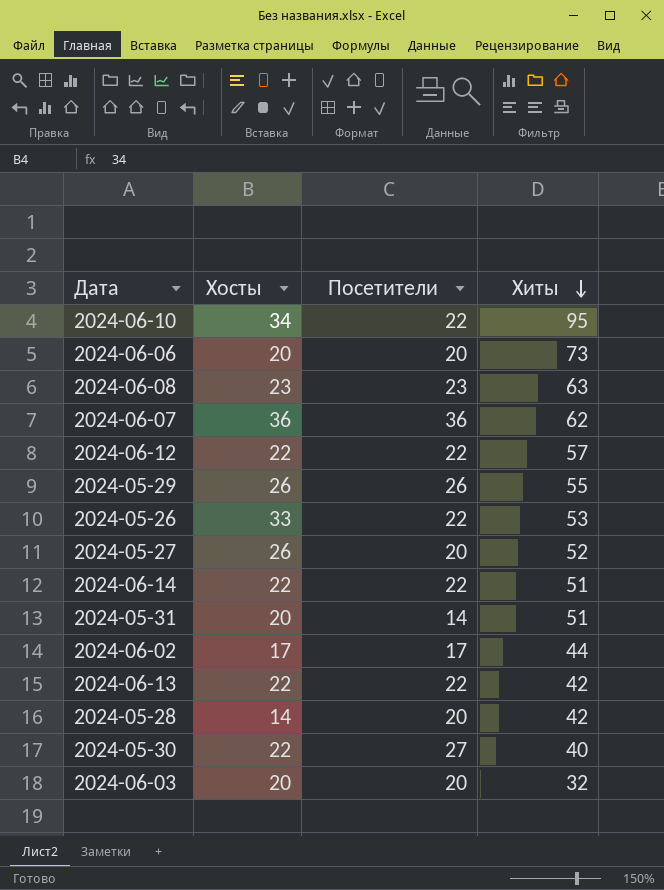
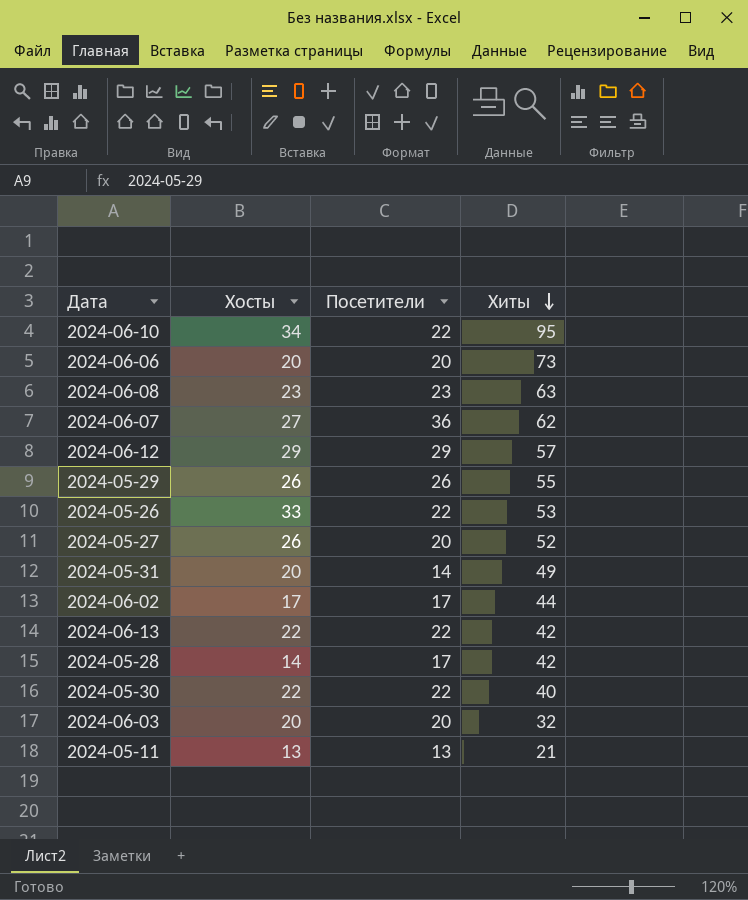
row 2024-06-14: 22 | 22 | 51 -> none
2024-06-07 | Хосты: 36 -> 27
2024-06-12 | Хосты: 22 -> 29
2024-06-12 | Посетители: 22 -> 29
2024-05-31 | Хиты: 51 -> 49
2024-05-28 | Посетители: 20 -> 17
2024-05-30 | Посетители: 27 -> 22
row 2024-05-11: none -> 13 | 13 | 21

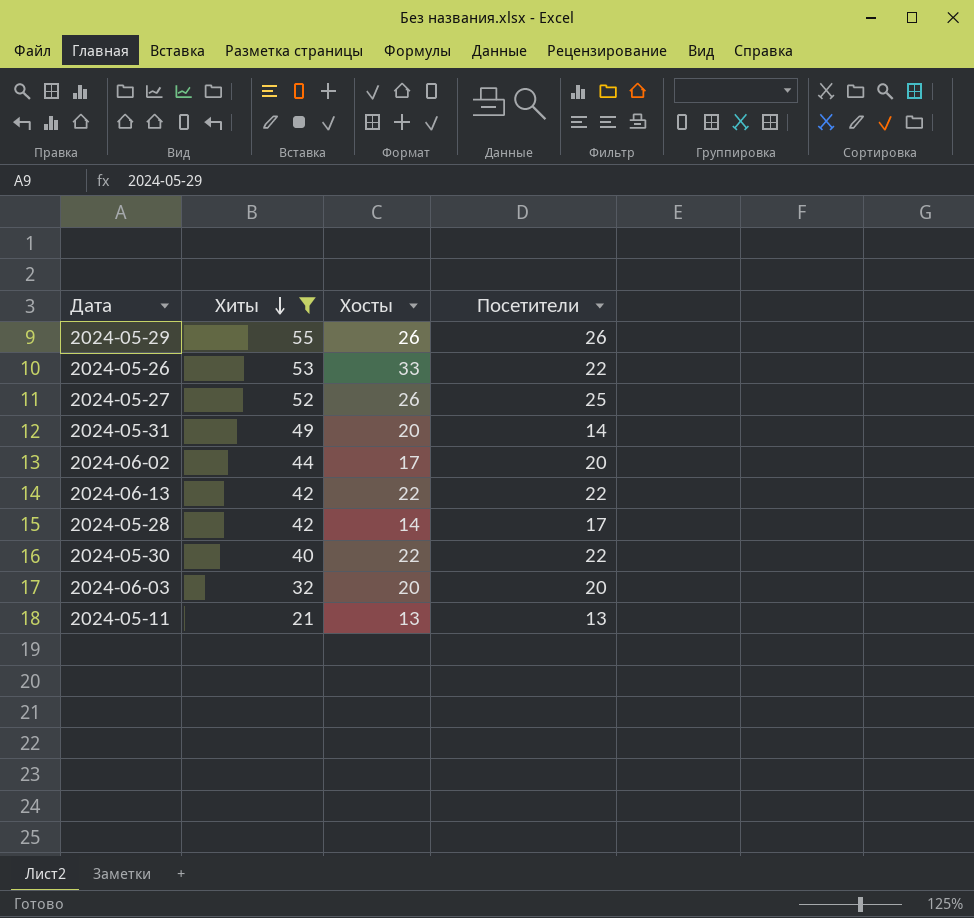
filter: none -> Хиты <= 55
column Хиты | position: 4 -> 2
2024-05-27 | Посетители: 20 -> 25
2024-06-02 | Посетители: 17 -> 20

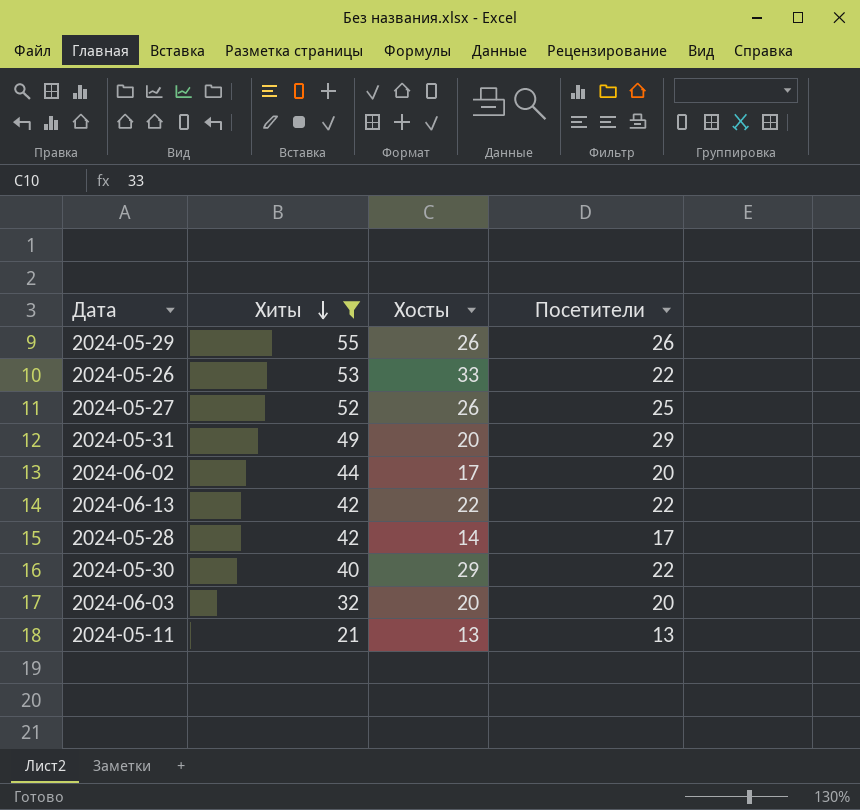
2024-05-31 | Посетители: 14 -> 29
2024-05-30 | Хосты: 22 -> 29

